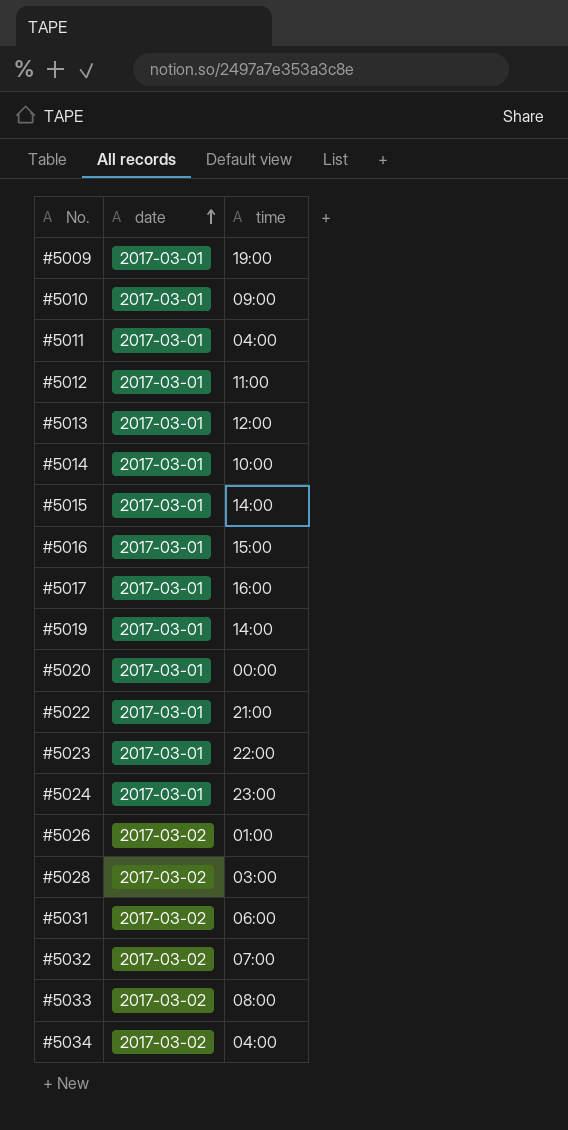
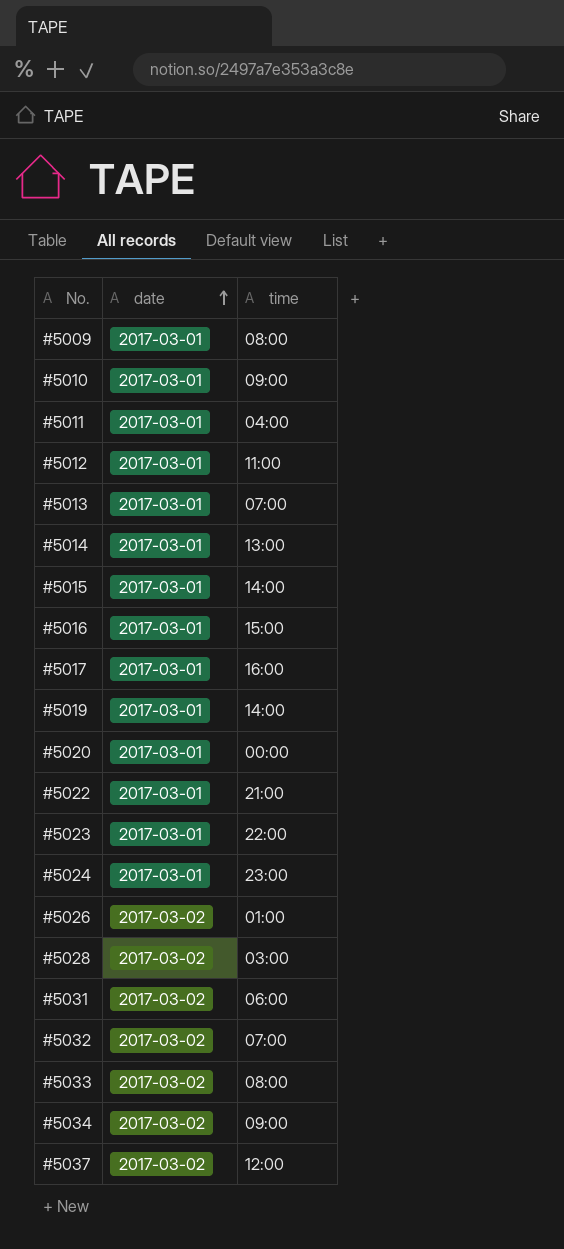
#5009 | time: 19:00 -> 08:00
#5013 | time: 12:00 -> 07:00
#5014 | time: 10:00 -> 13:00
#5034 | time: 04:00 -> 09:00
row #5037: none -> 2017-03-02 | 12:00

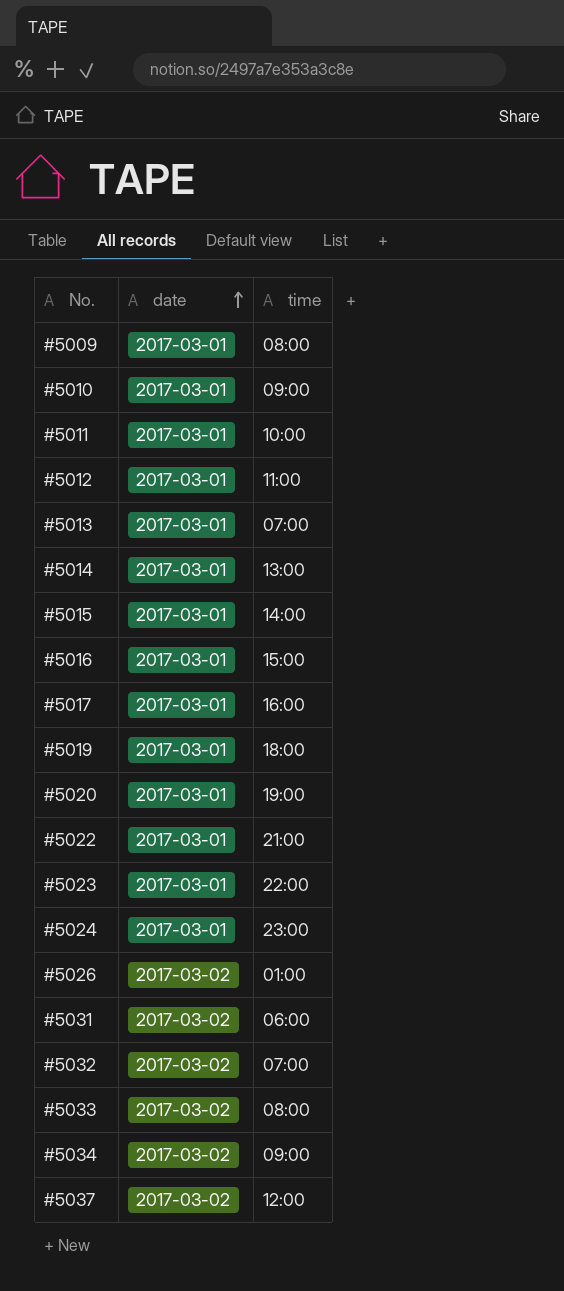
row #5028: 2017-03-02 | 03:00 -> none
#5011 | time: 04:00 -> 10:00
#5019 | time: 14:00 -> 18:00
#5020 | time: 00:00 -> 19:00

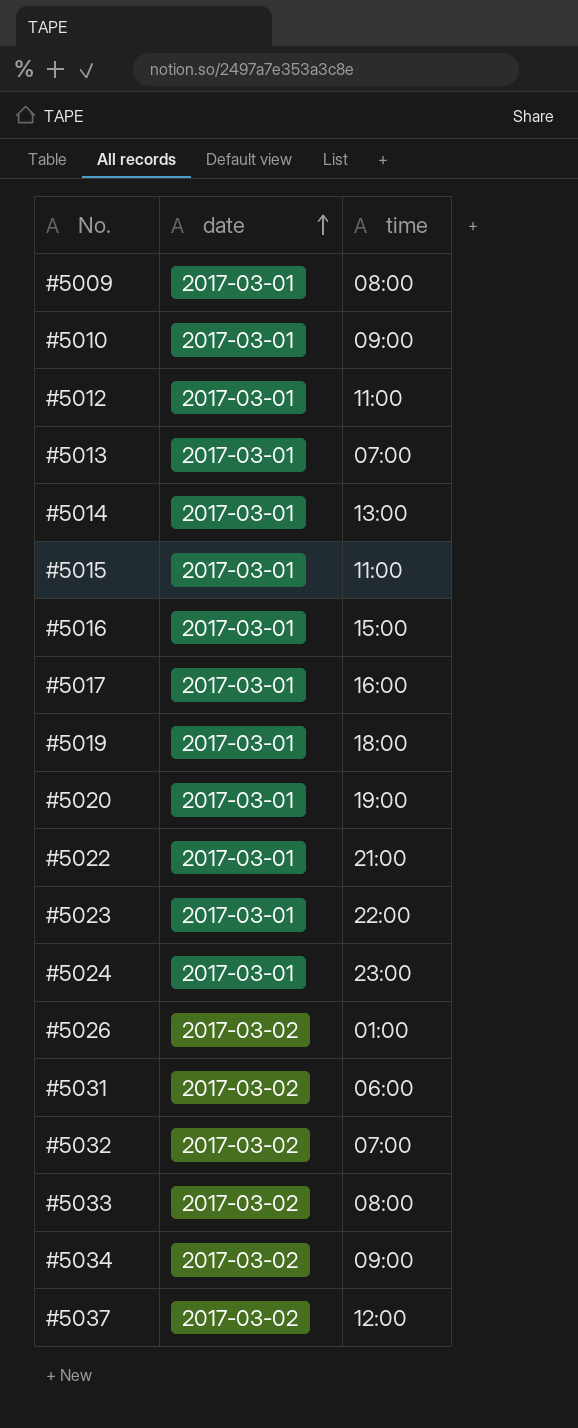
row #5011: 2017-03-01 | 10:00 -> none
#5015 | time: 14:00 -> 11:00

